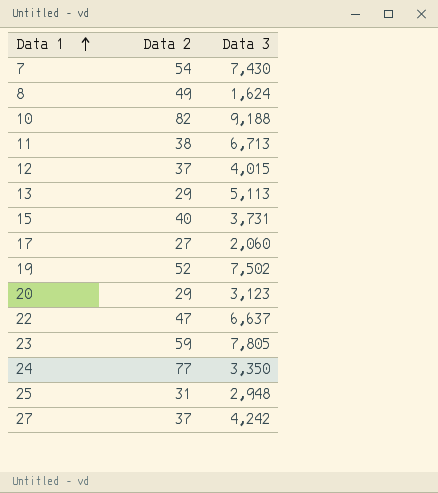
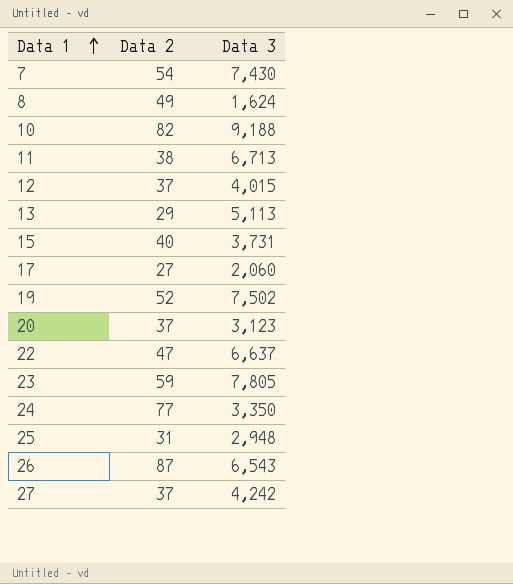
20 | Data 2: 29 -> 37
row 26: none -> 87 | 6,543

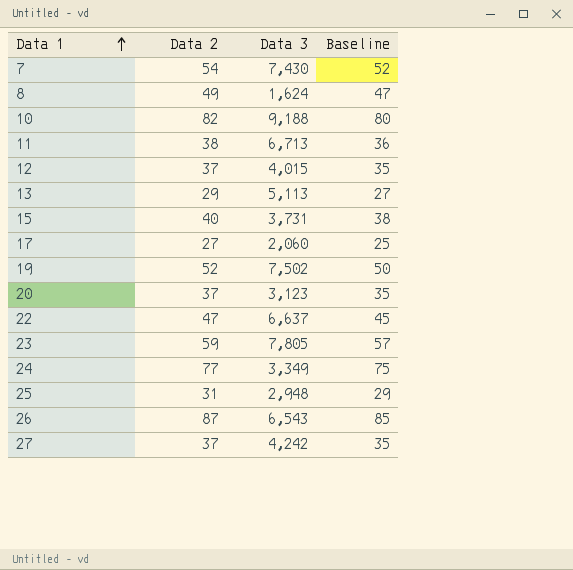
column Baseline | formula: none -> [Data 2] - 2
24 | Data 3: 3,350 -> 3,349

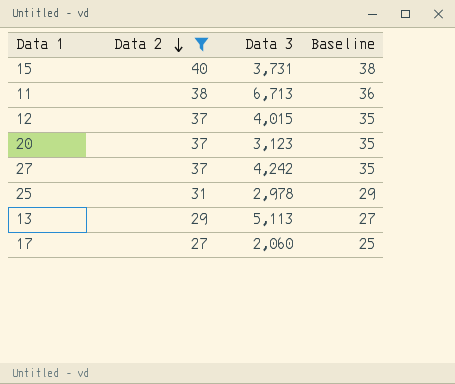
filter: none -> Data 2 <= 40
row order: Data 1 ascending -> Data 2 descending
25 | Data 3: 2,948 -> 2,978

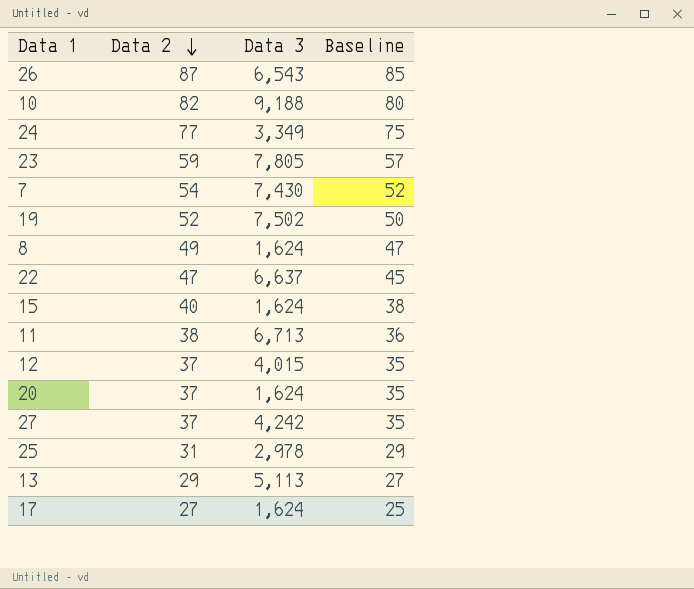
filter: Data 2 <= 40 -> none
15 | Data 3: 3,731 -> 1,624
20 | Data 3: 3,123 -> 1,624
17 | Data 3: 2,060 -> 1,624

